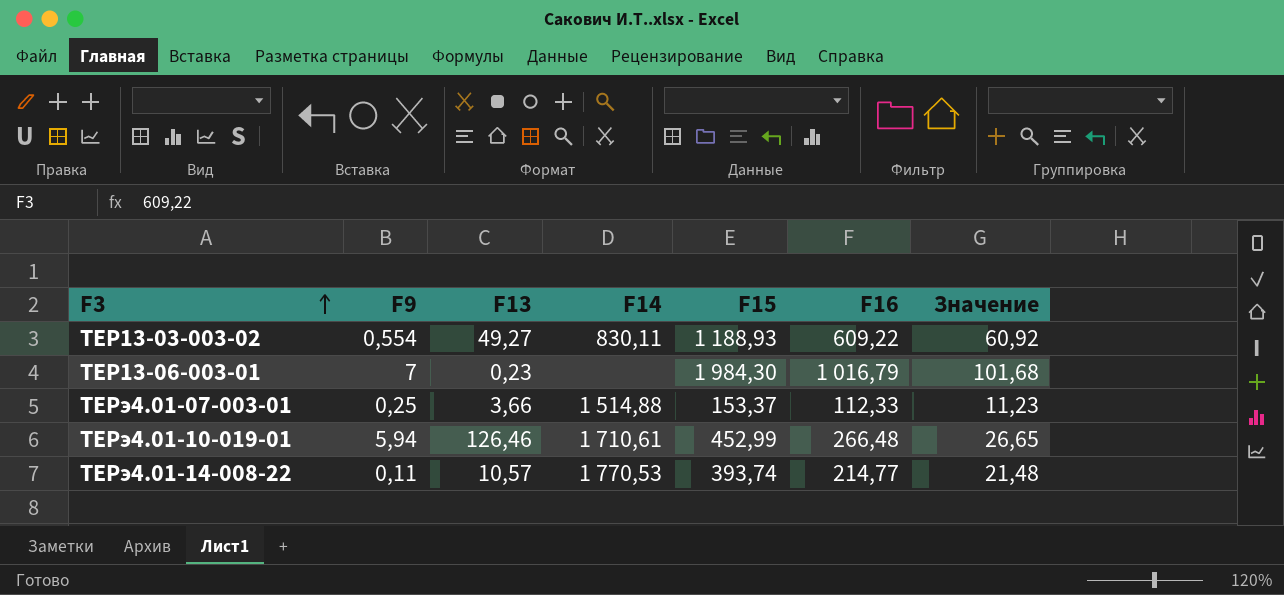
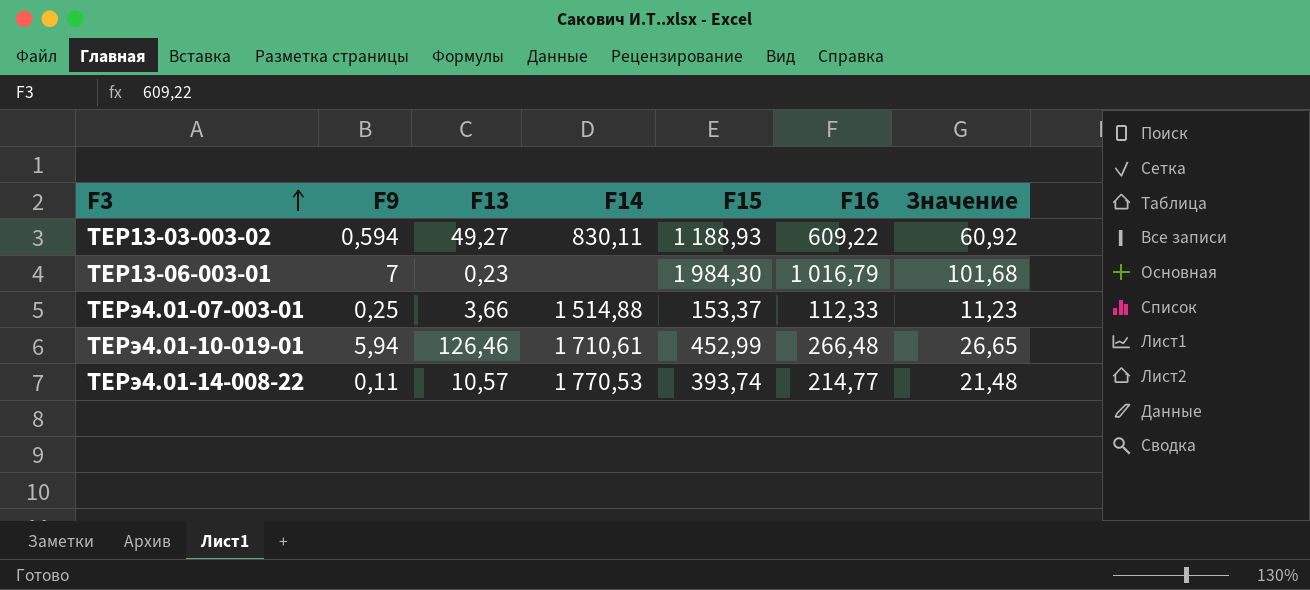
ТЕР13-03-003-02 | F9: 0,554 -> 0,594

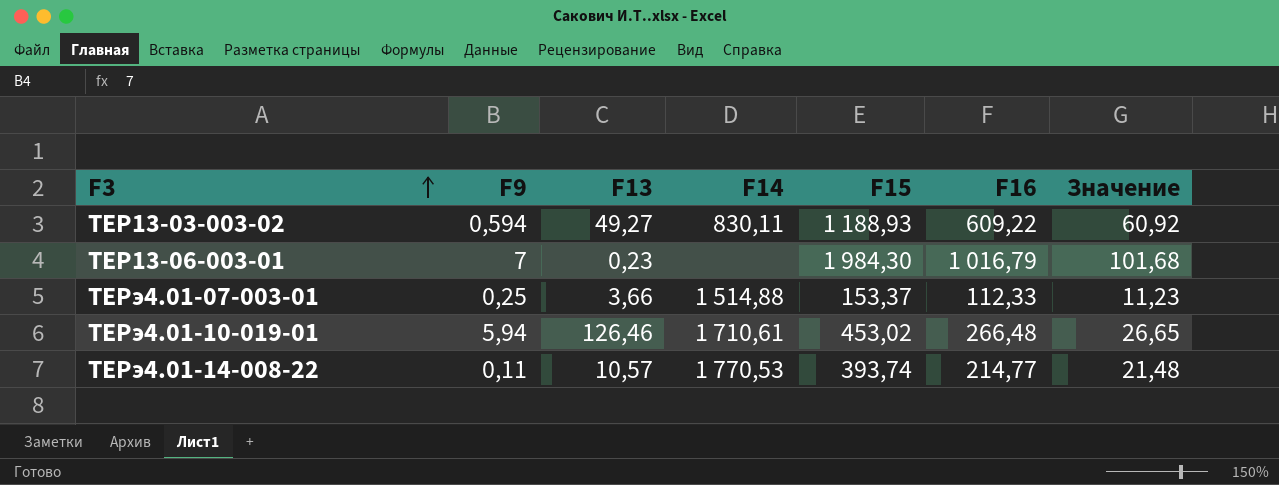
ТЕРэ4.01-10-019-01 | F15: 452,99 -> 453,02

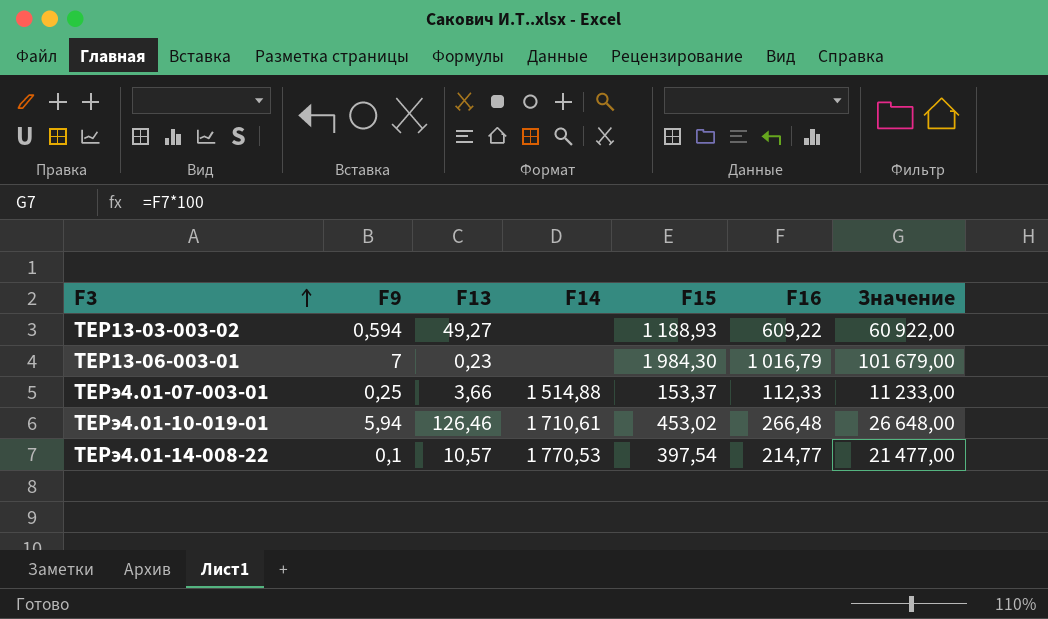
column Значение | formula: [F16] * 0,1 -> [F16] * 100
ТЕР13-03-003-02 | F14: 830,11 -> none
ТЕРэ4.01-14-008-22 | F9: 0,11 -> 0,1
ТЕРэ4.01-14-008-22 | F15: 393,74 -> 397,54

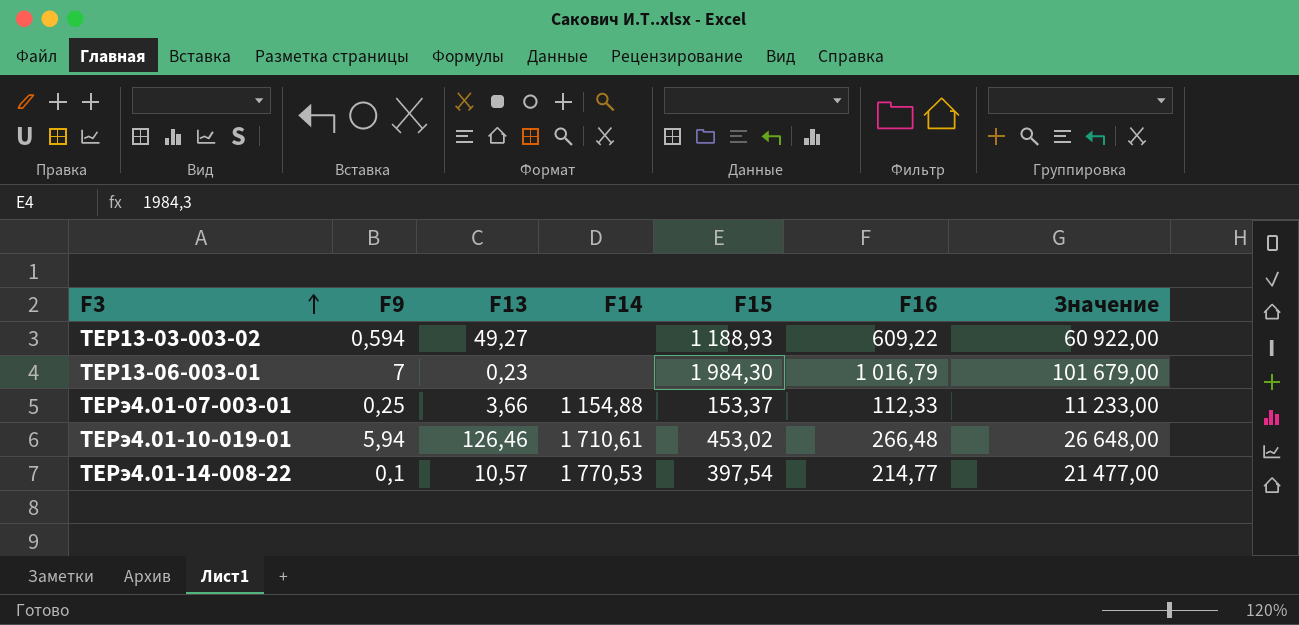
ТЕРэ4.01-07-003-01 | F14: 1 514,88 -> 1 154,88

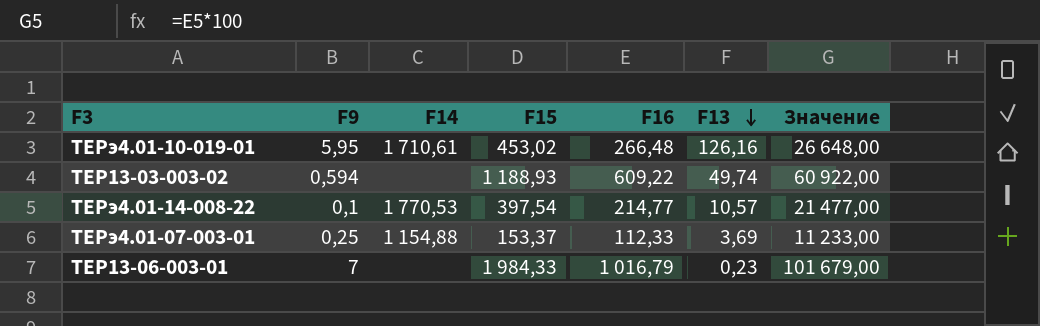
row order: F3 ascending -> F13 descending
column F13 | position: 3 -> 6
ТЕРэ4.01-10-019-01 | F9: 5,94 -> 5,95
ТЕРэ4.01-10-019-01 | F13: 126,46 -> 126,16
ТЕР13-03-003-02 | F13: 49,27 -> 49,74
ТЕРэ4.01-07-003-01 | F13: 3,66 -> 3,69
ТЕР13-06-003-01 | F15: 1 984,30 -> 1 984,33

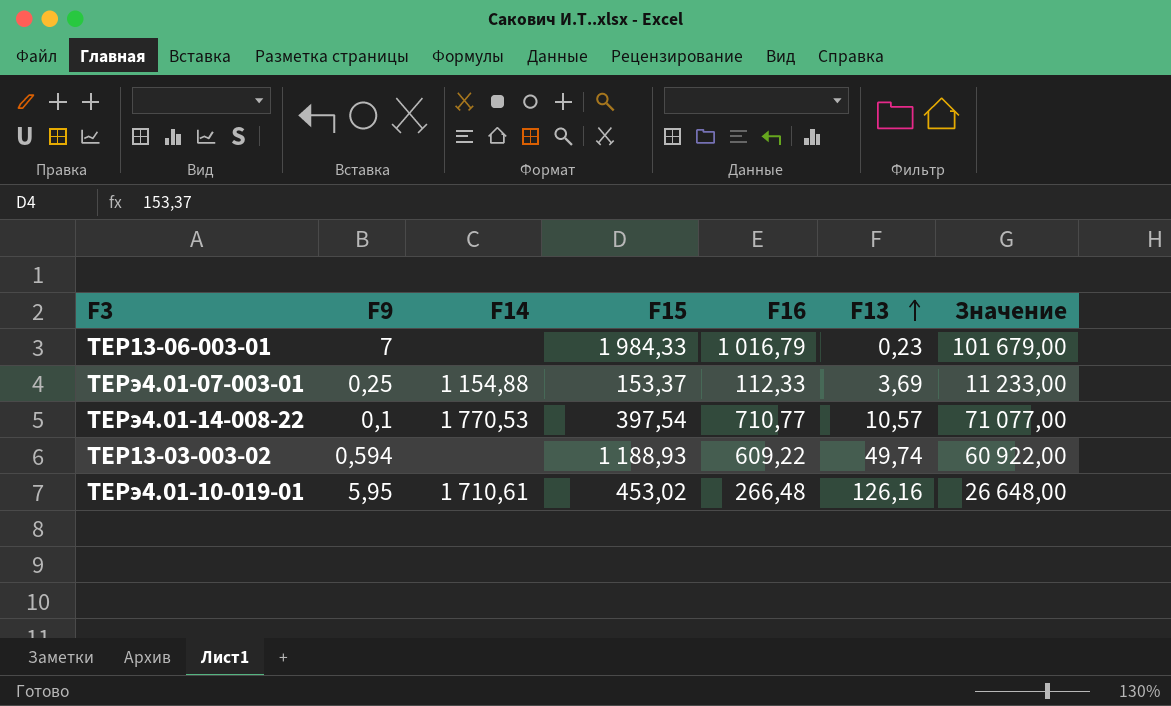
row order: F13 descending -> F13 ascending
ТЕРэ4.01-14-008-22 | F16: 214,77 -> 710,77
ТЕРэ4.01-14-008-22 | Значение: 21 477,00 -> 71 077,00

